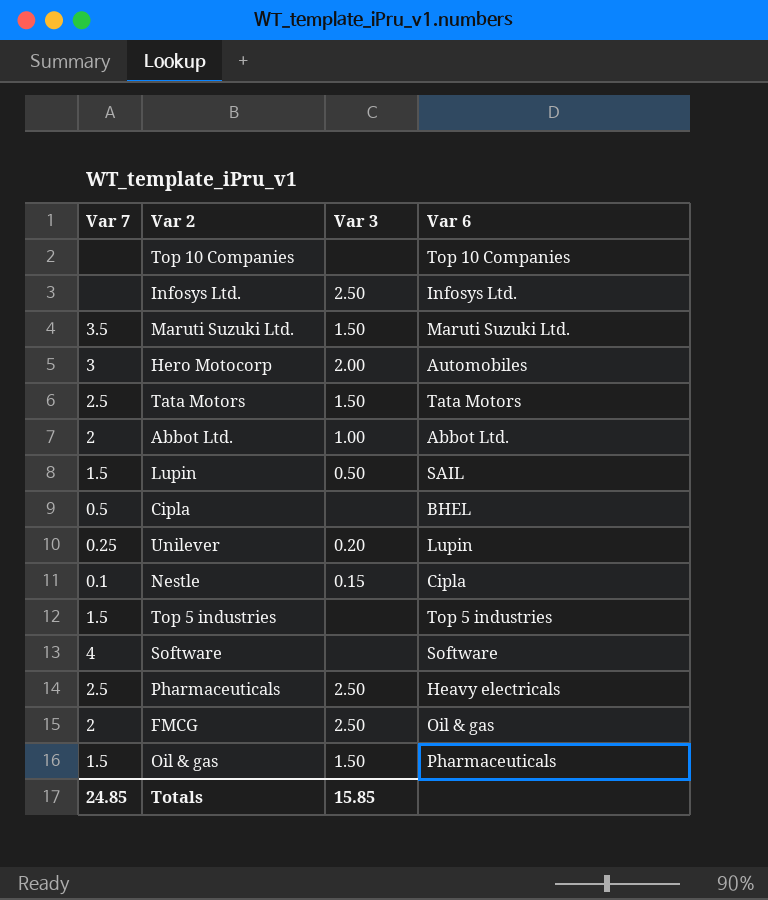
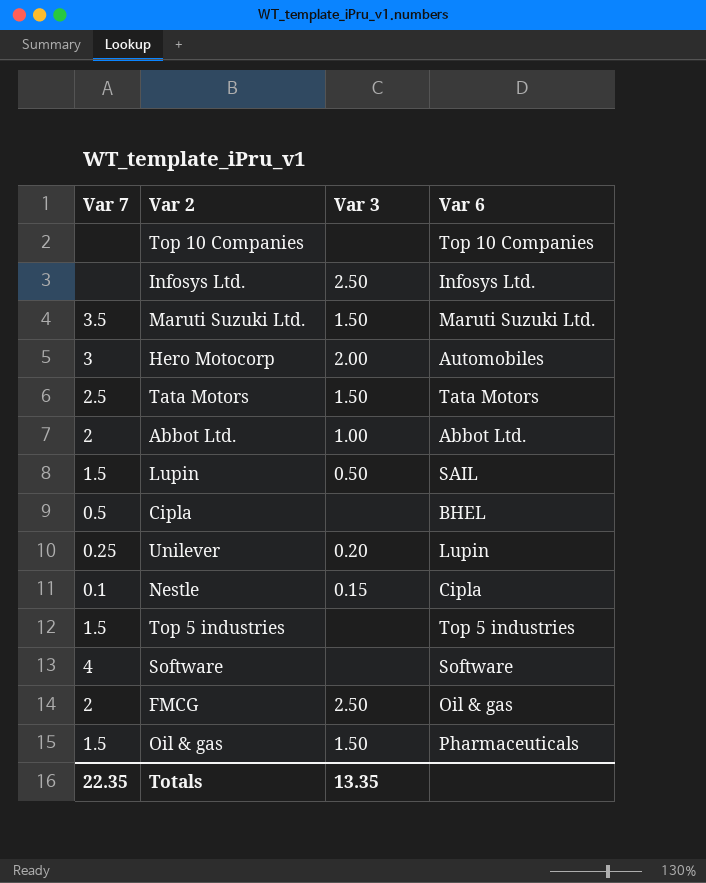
row Pharmaceuticals: 2.5 | 2.50 | Heavy electricals -> none
Totals | Var 7: 24.85 -> 22.35
Totals | Var 3: 15.85 -> 13.35

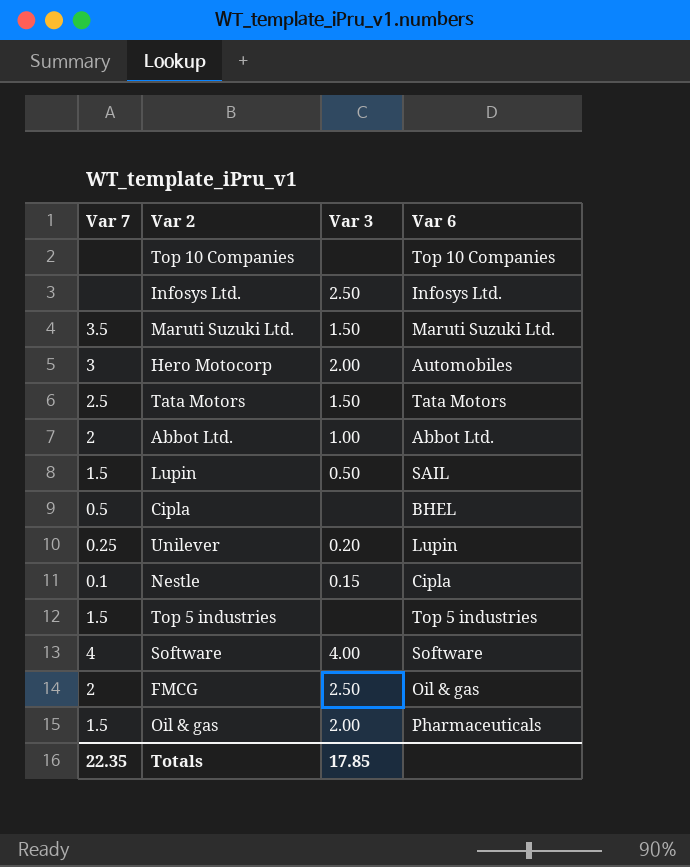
Software | Var 3: none -> 4.00
Oil & gas | Var 3: 1.50 -> 2.00
Totals | Var 3: 13.35 -> 17.85

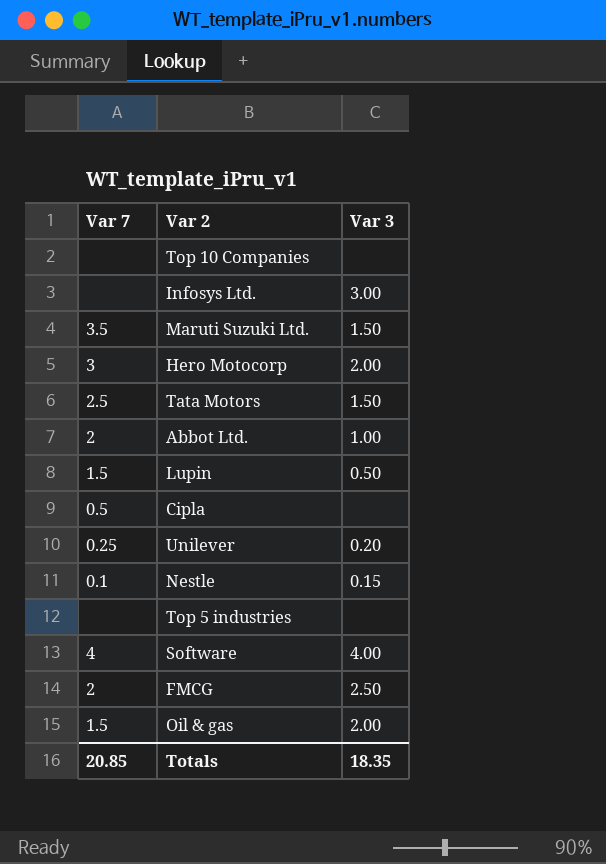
column Var 6 | position: 4 -> none
Infosys Ltd. | Var 3: 2.50 -> 3.00
Top 5 industries | Var 7: 1.5 -> none
Totals | Var 7: 22.35 -> 20.85
Totals | Var 3: 17.85 -> 18.35

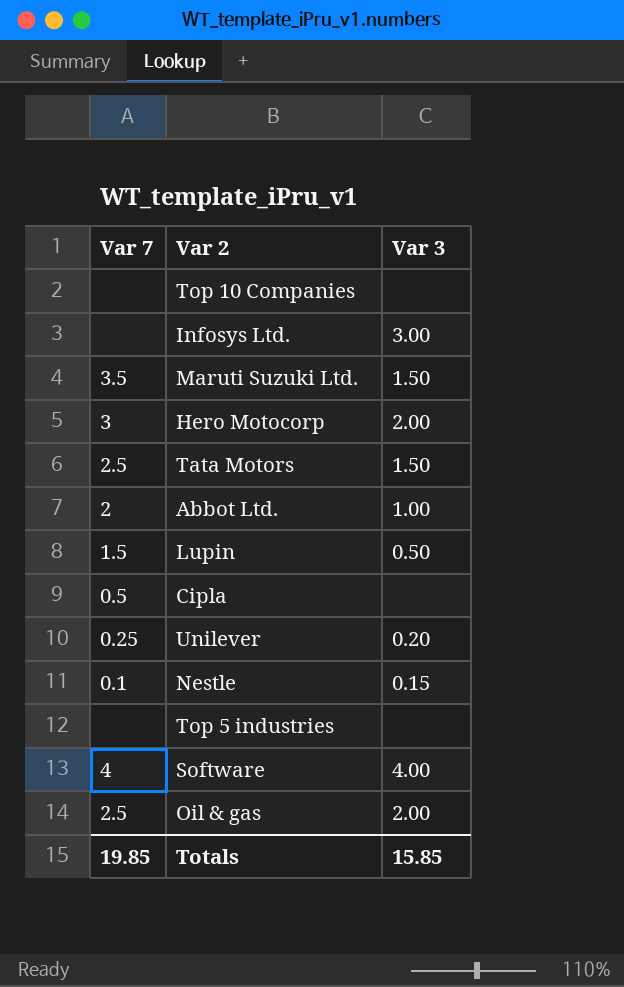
row FMCG: 2 | 2.50 -> none
Oil & gas | Var 7: 1.5 -> 2.5
Totals | Var 7: 20.85 -> 19.85
Totals | Var 3: 18.35 -> 15.85

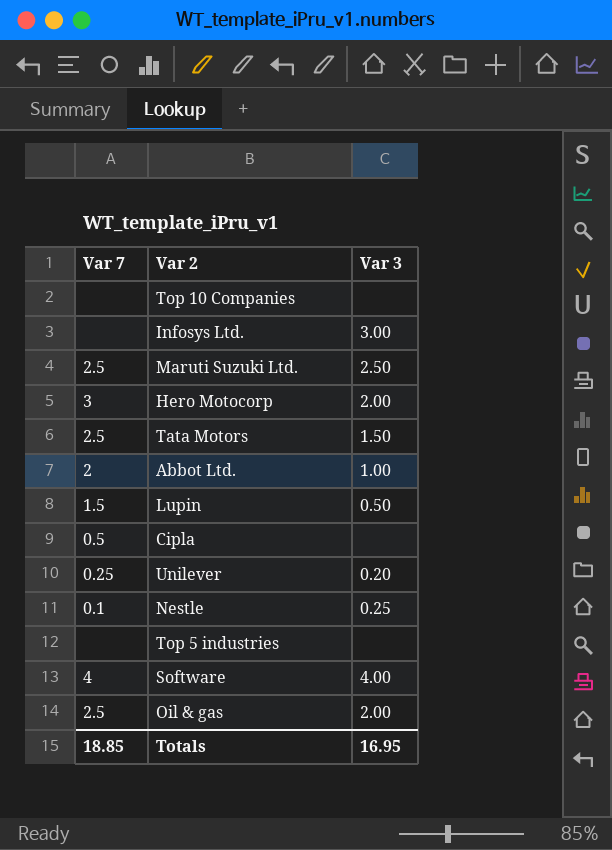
Maruti Suzuki Ltd. | Var 7: 3.5 -> 2.5
Maruti Suzuki Ltd. | Var 3: 1.50 -> 2.50
Nestle | Var 3: 0.15 -> 0.25
Totals | Var 7: 19.85 -> 18.85
Totals | Var 3: 15.85 -> 16.95

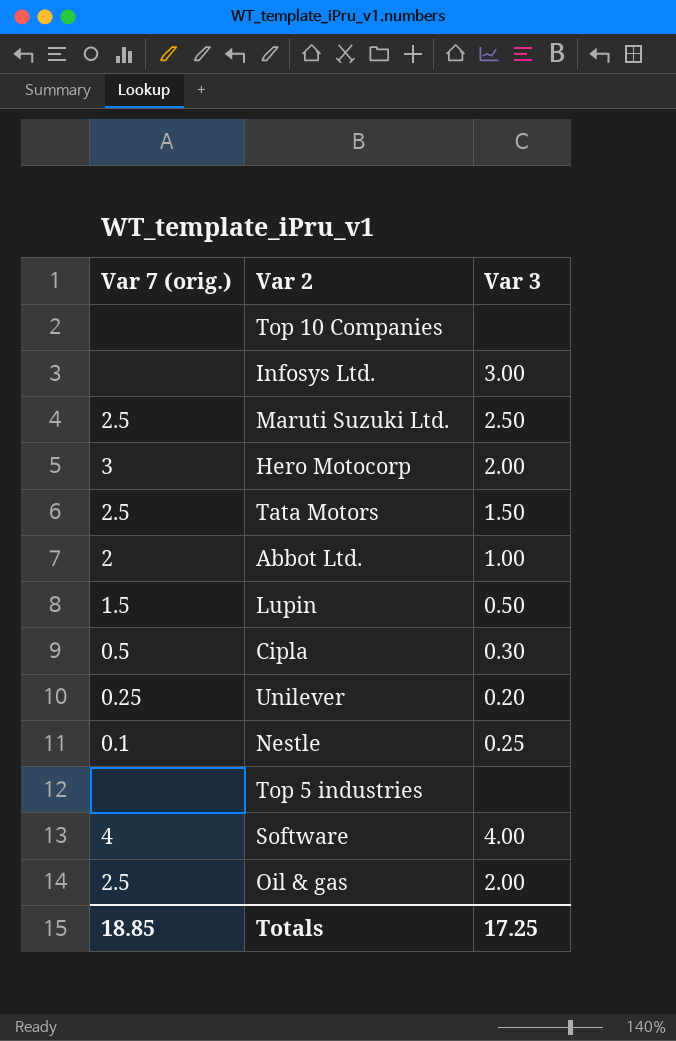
column name: Var 7 -> Var 7 (orig.)
Cipla | Var 3: none -> 0.30
Totals | Var 3: 16.95 -> 17.25

